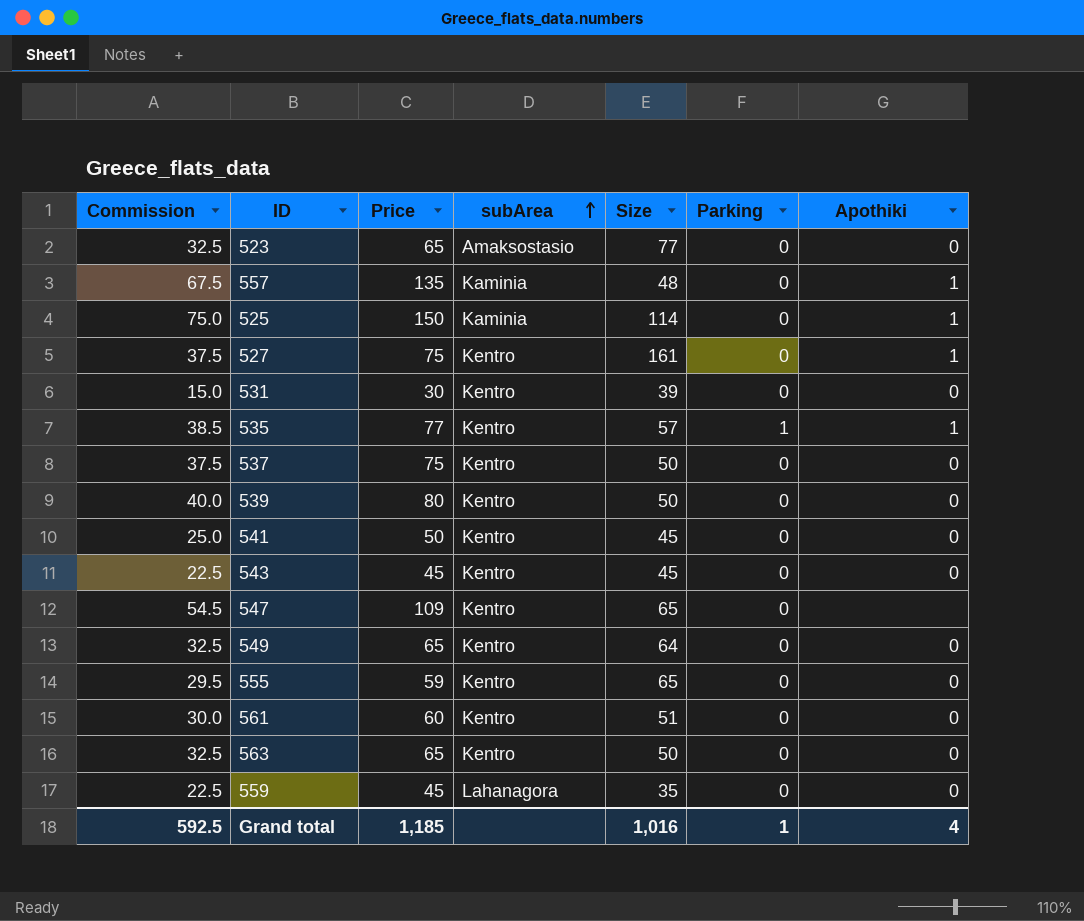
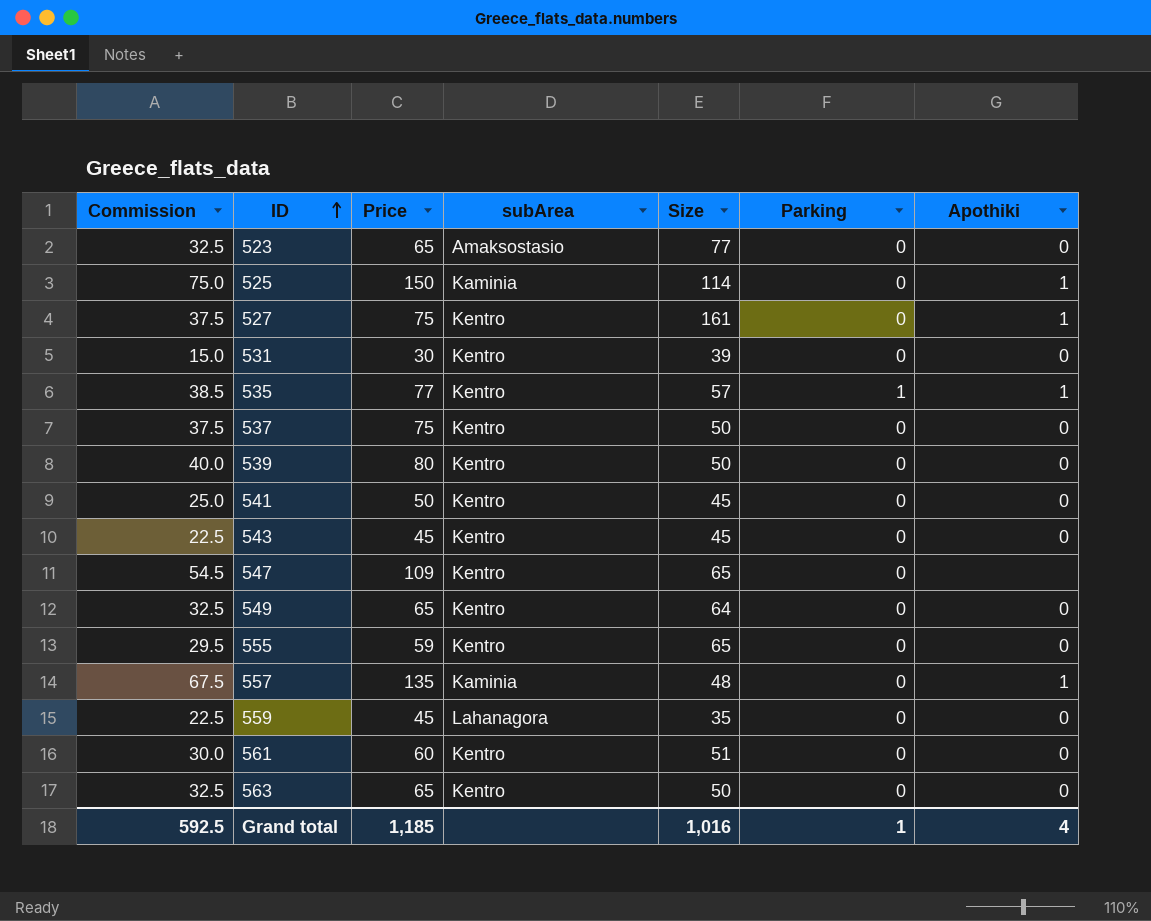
row order: subArea ascending -> ID ascending

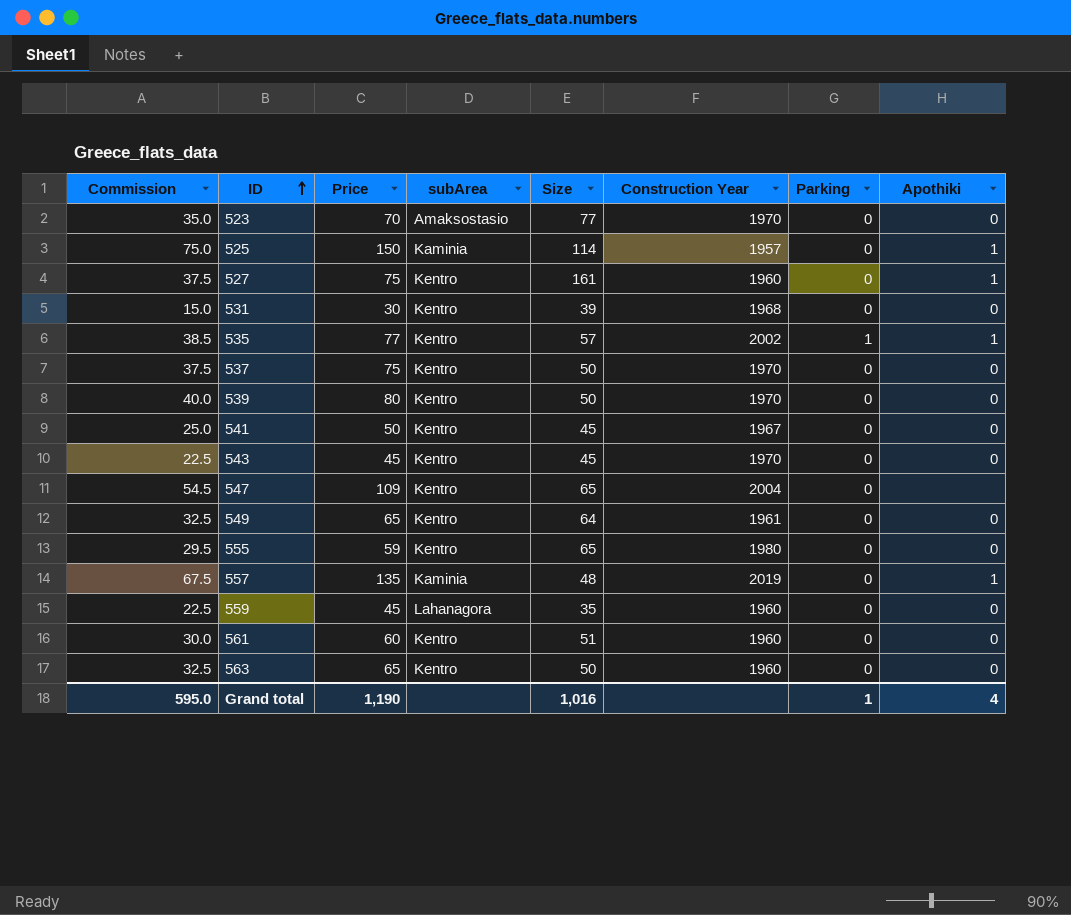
column Construction Year | position: none -> 6
523 | Commission: 32.5 -> 35.0
523 | Price: 65 -> 70
Grand total | Commission: 592.5 -> 595.0
Grand total | Price: 1,185 -> 1,190

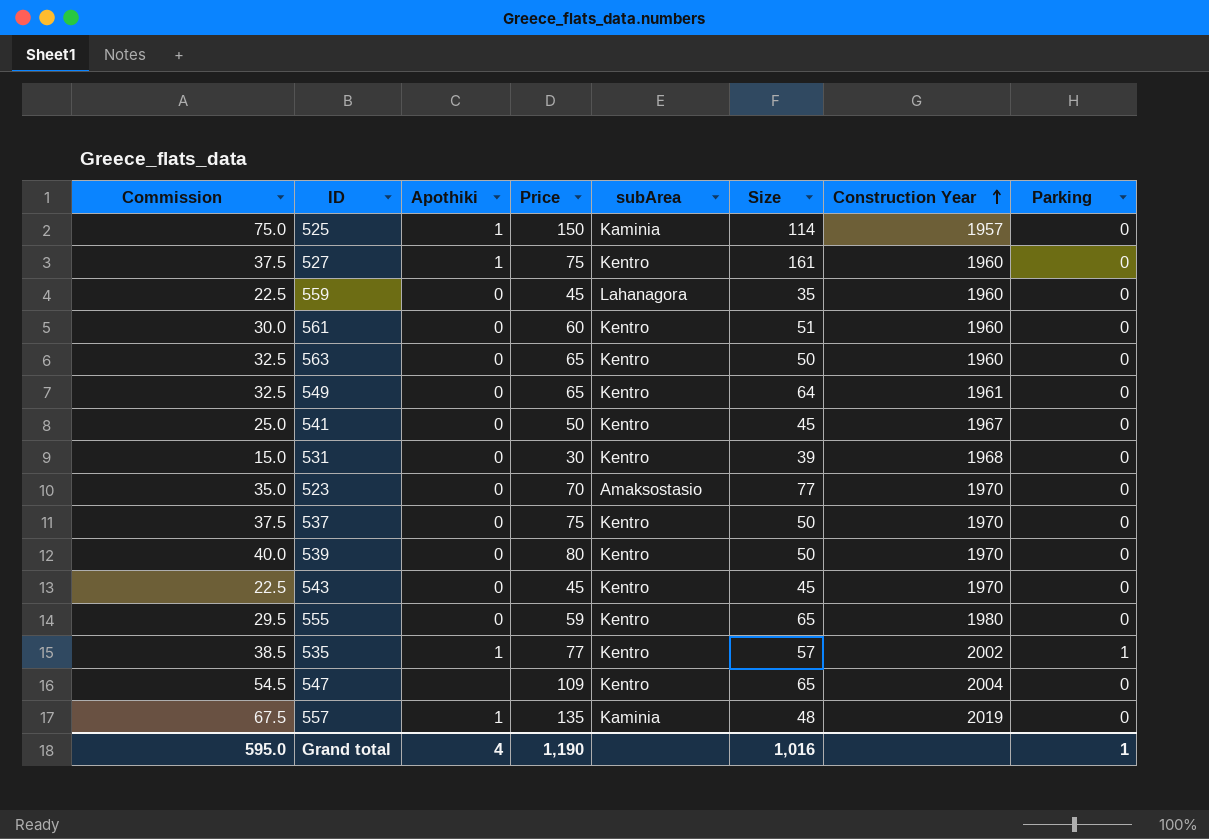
row order: ID ascending -> Construction Year ascending
column Apothiki | position: 8 -> 3

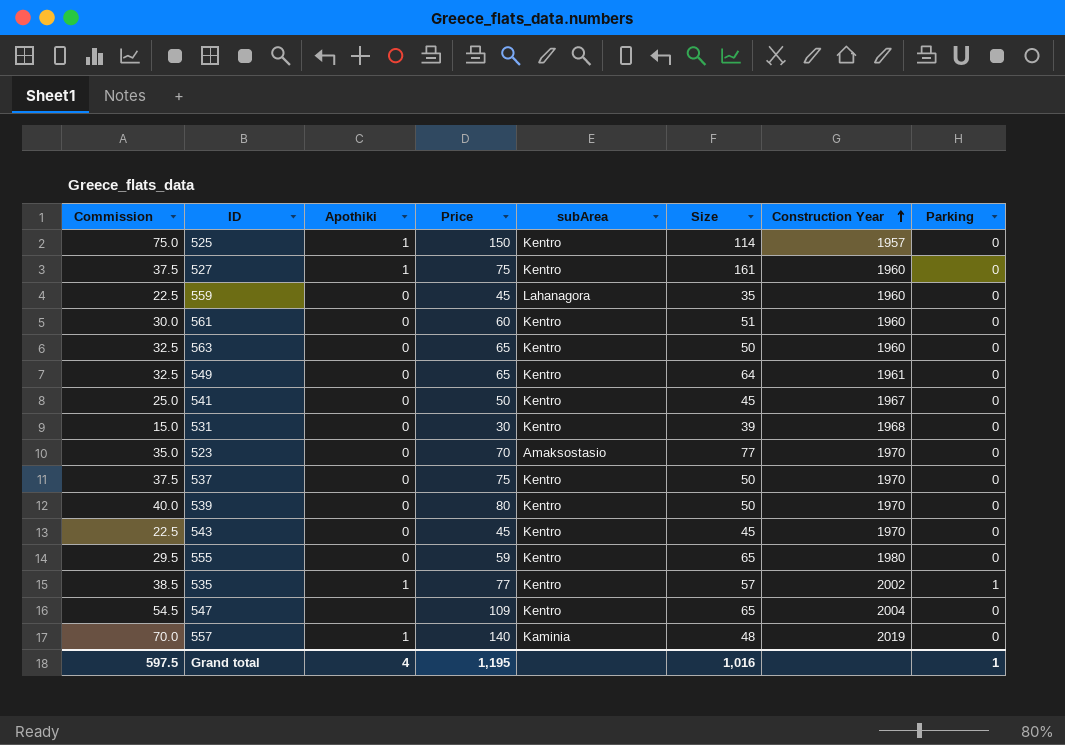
525 | subArea: Kaminia -> Kentro
557 | Commission: 67.5 -> 70.0
557 | Price: 135 -> 140
Grand total | Commission: 595.0 -> 597.5
Grand total | Price: 1,190 -> 1,195

